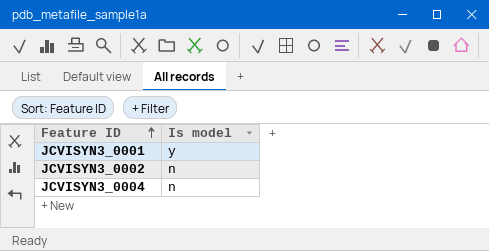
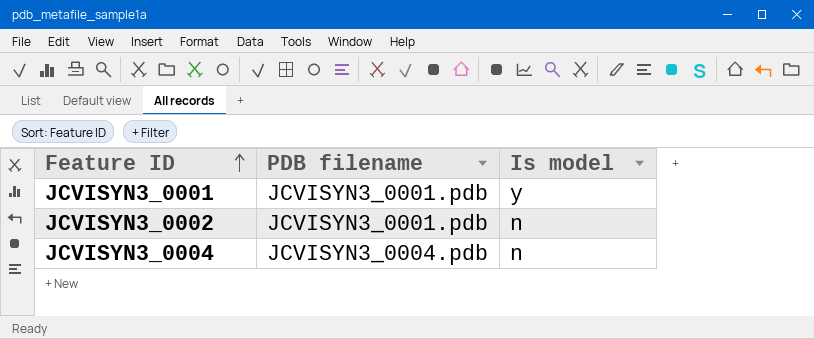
column PDB filename | position: none -> 2

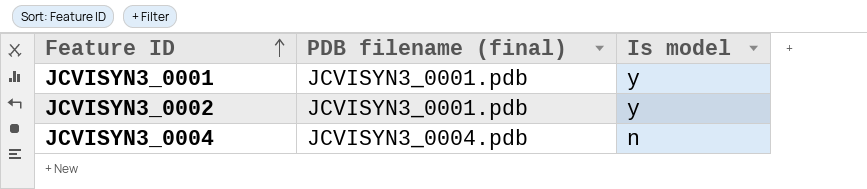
column name: PDB filename -> PDB filename (final)
JCVISYN3_0002 | Is model: n -> y

